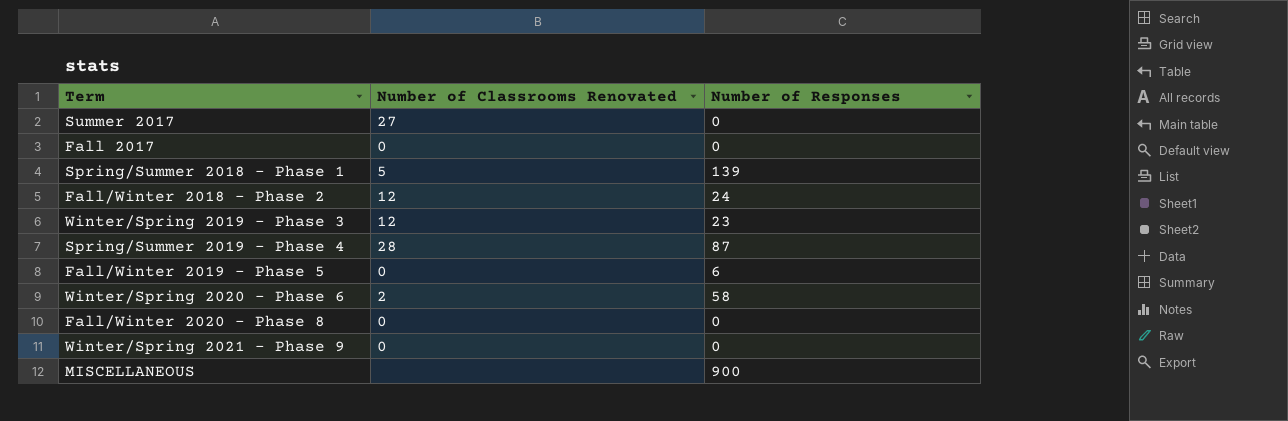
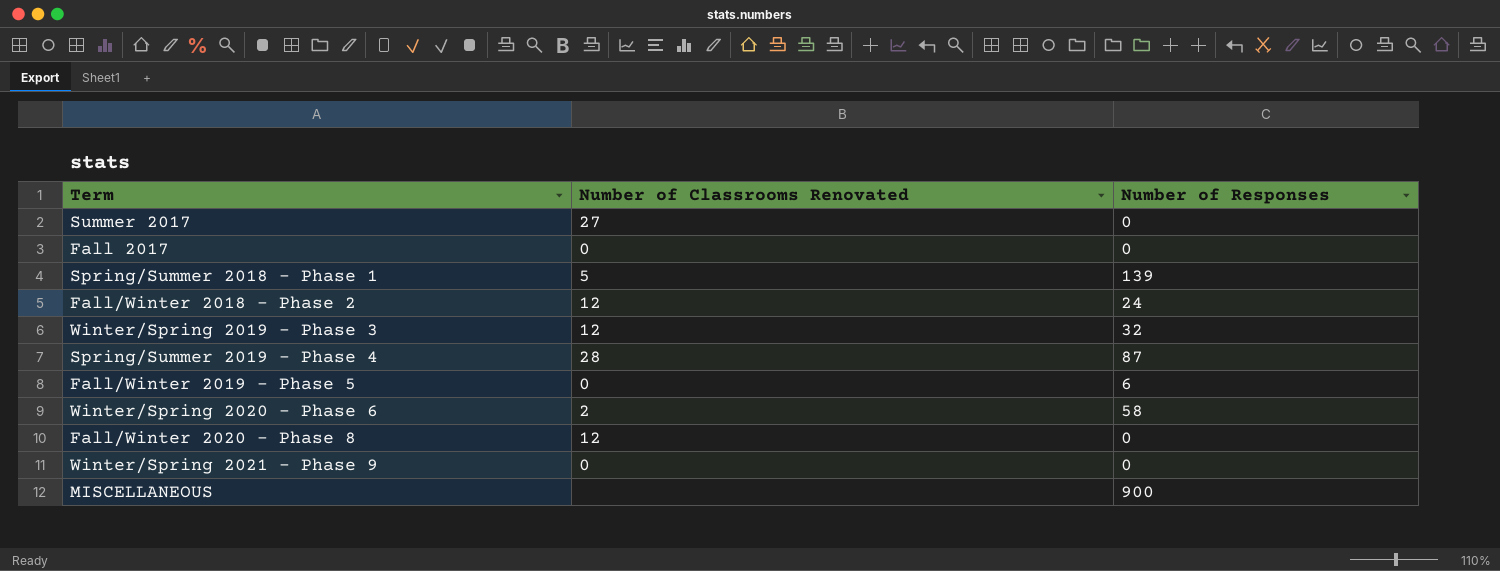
Winter/Spring 2019 - Phase 3 | Number of Responses: 23 -> 32
Fall/Winter 2020 - Phase 8 | Number of Classrooms Renovated: 0 -> 12

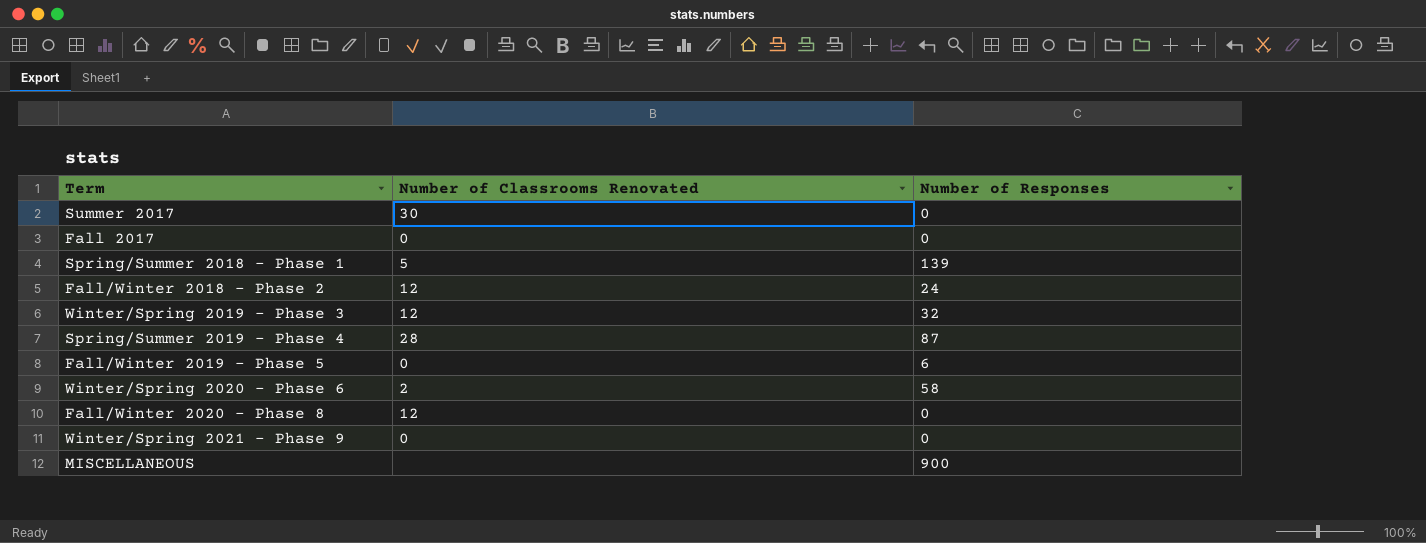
Summer 2017 | Number of Classrooms Renovated: 27 -> 30

